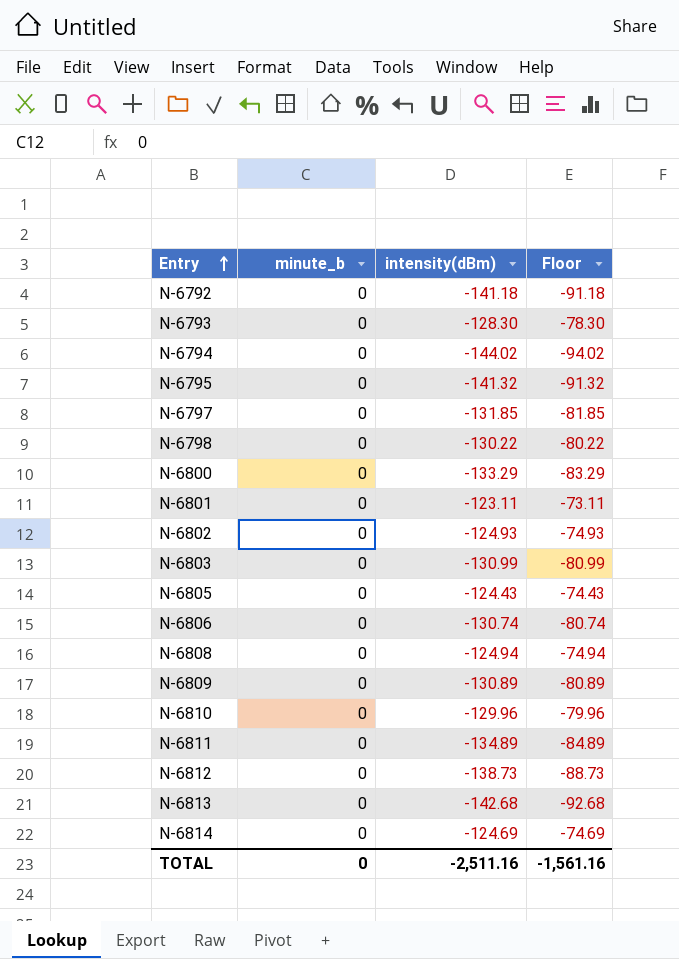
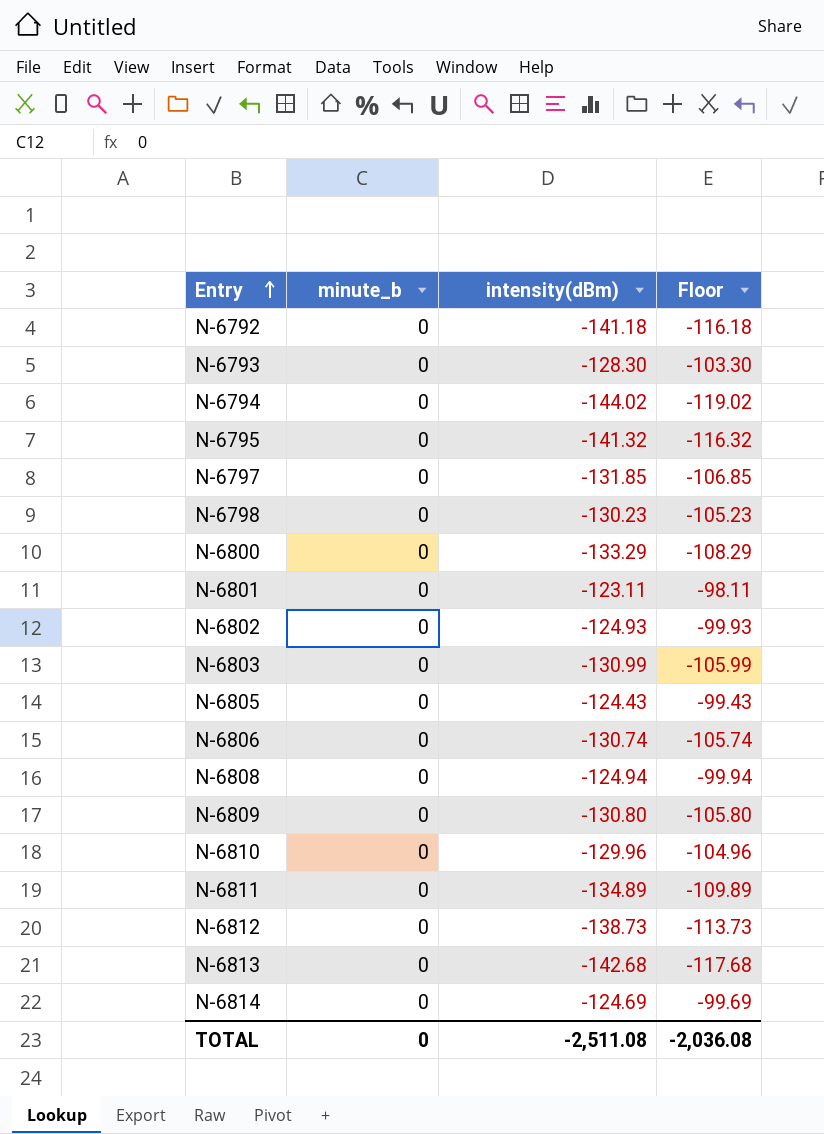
column Floor | formula: [intensity(dBm)] + 50 -> [intensity(dBm)] + 25
N-6798 | intensity(dBm): -130.22 -> -130.23
N-6809 | intensity(dBm): -130.89 -> -130.80
TOTAL | intensity(dBm): -2,511.16 -> -2,511.08
TOTAL | Floor: -1,561.16 -> -2,036.08

